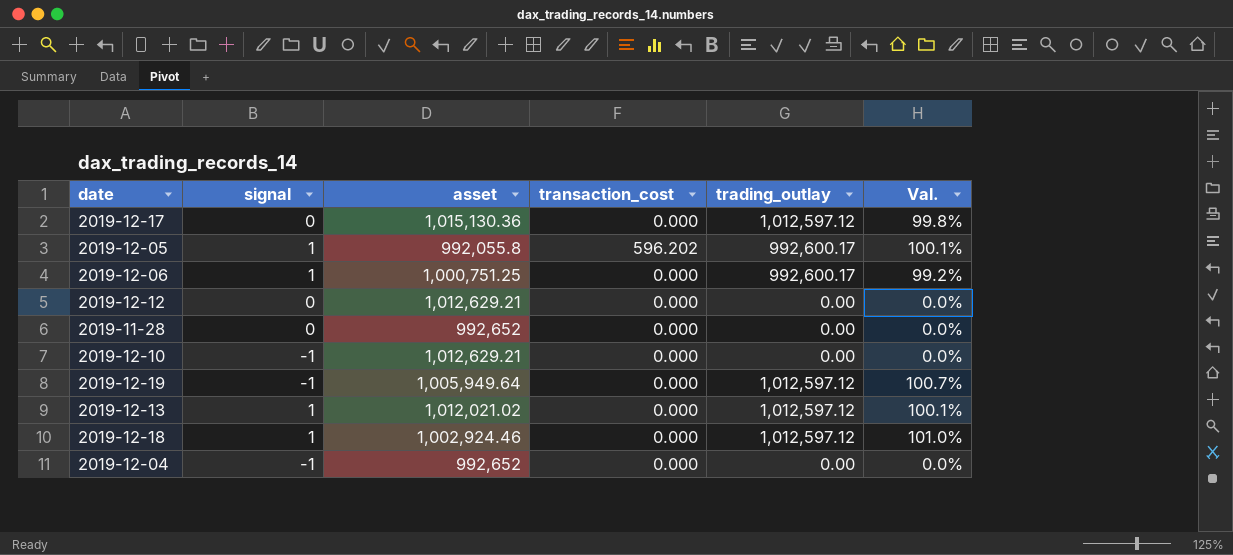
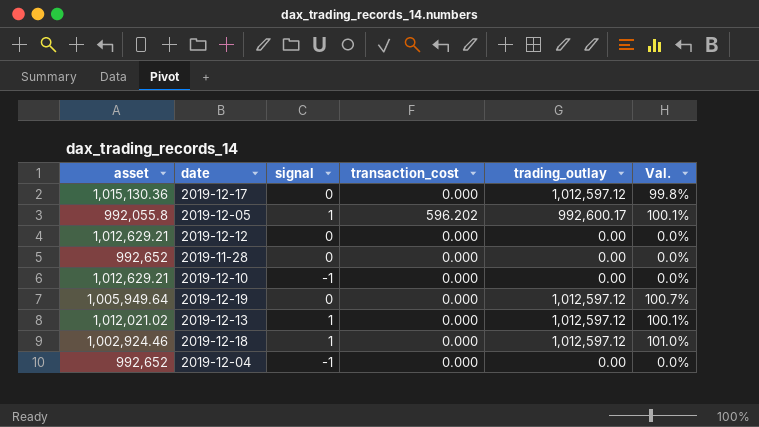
column asset | position: 3 -> 1
row 2019-12-06: 1 | 1,000,751.25 | 0.000 | 992,600.17 | 99.2% -> none
2019-12-19 | signal: -1 -> 0

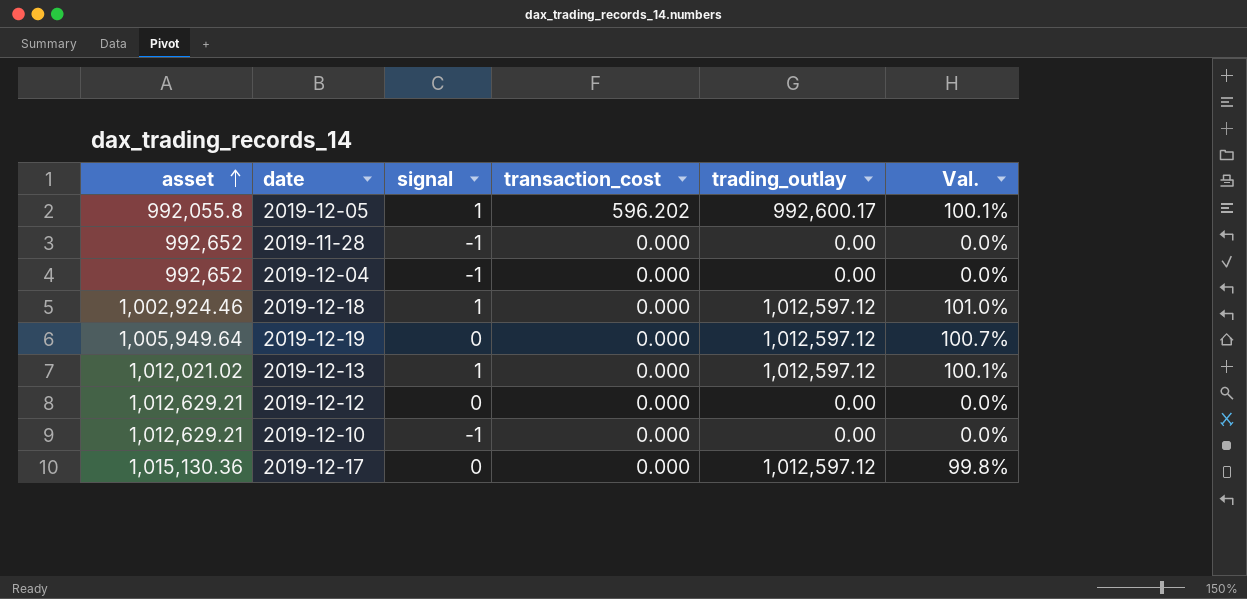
row order: none -> asset ascending
2019-11-28 | signal: 0 -> -1

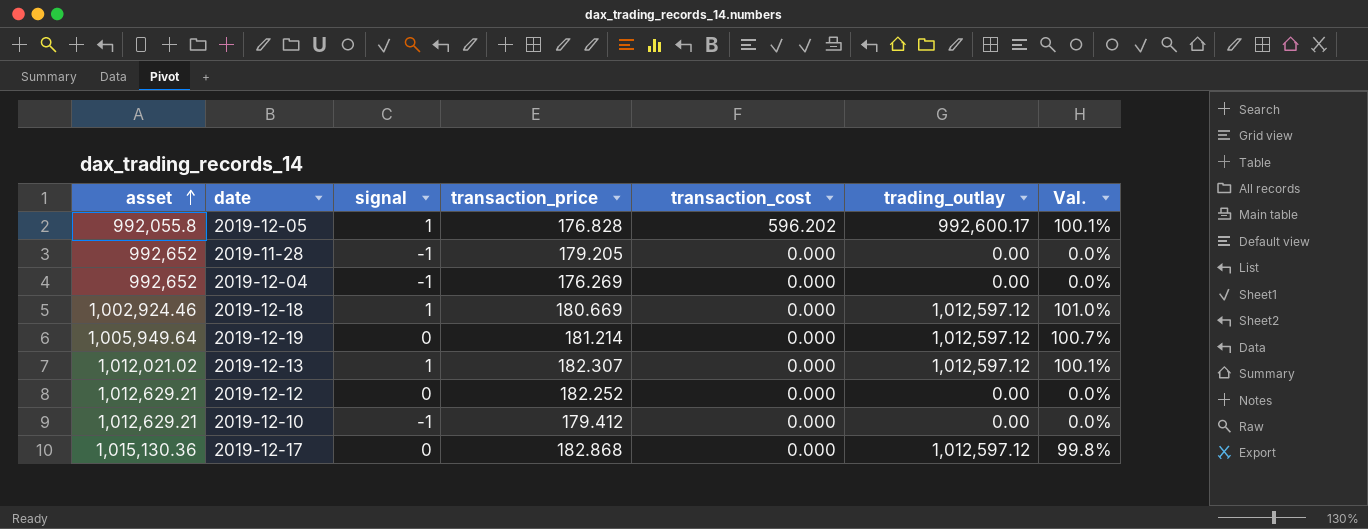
column transaction_price | position: none -> 4

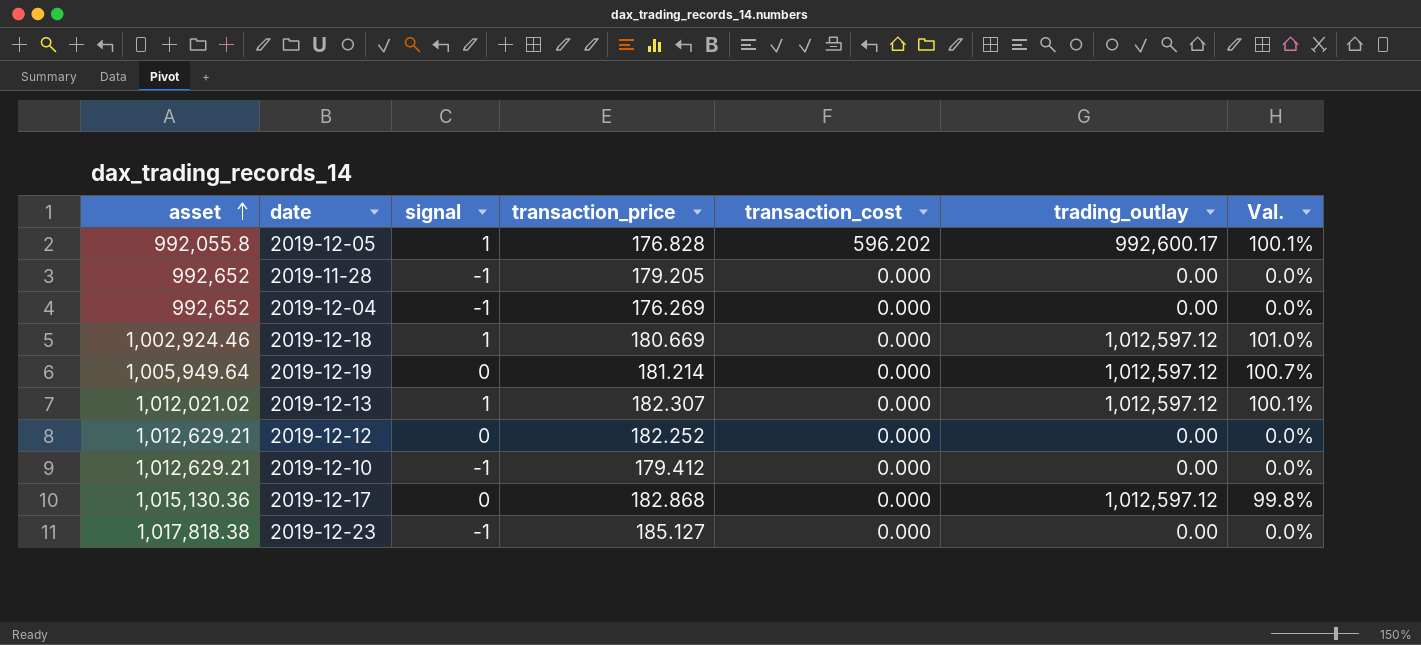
row 2019-12-23: none -> 1,017,818.38 | -1 | 185.127 | 0.000 | 0.00 | 0.0%

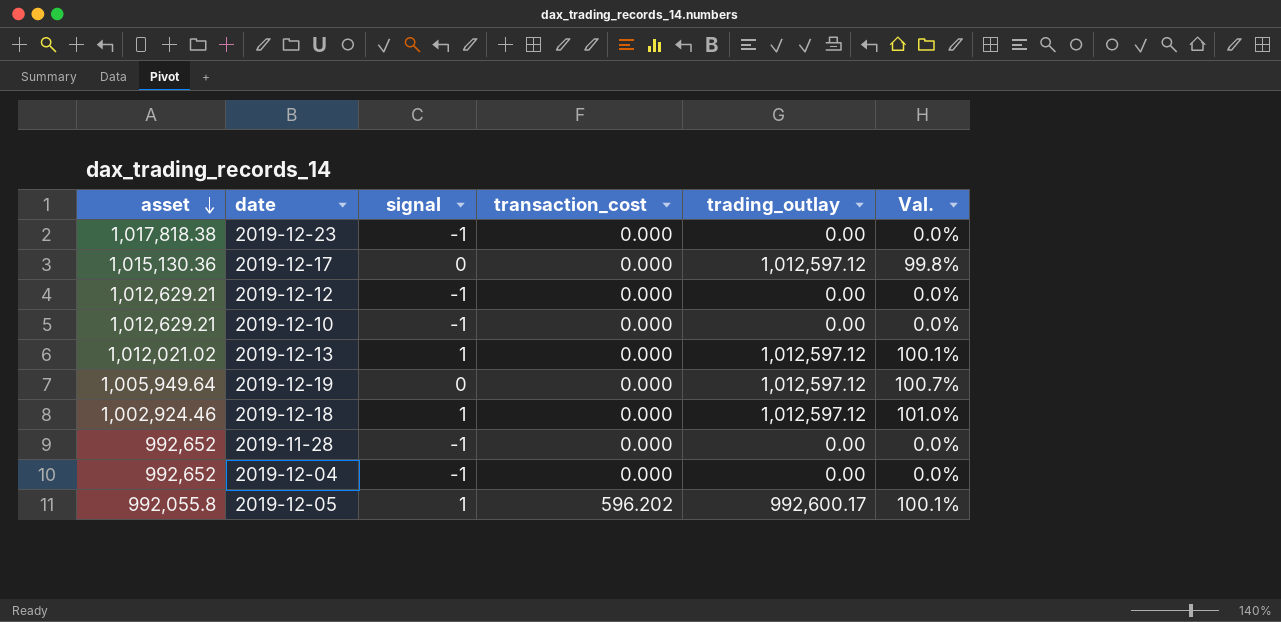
row order: asset ascending -> asset descending
column transaction_price | position: 4 -> none
2019-12-12 | signal: 0 -> -1

